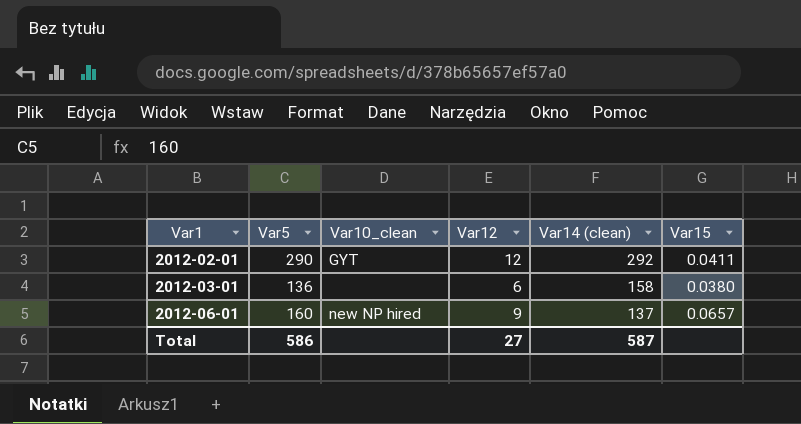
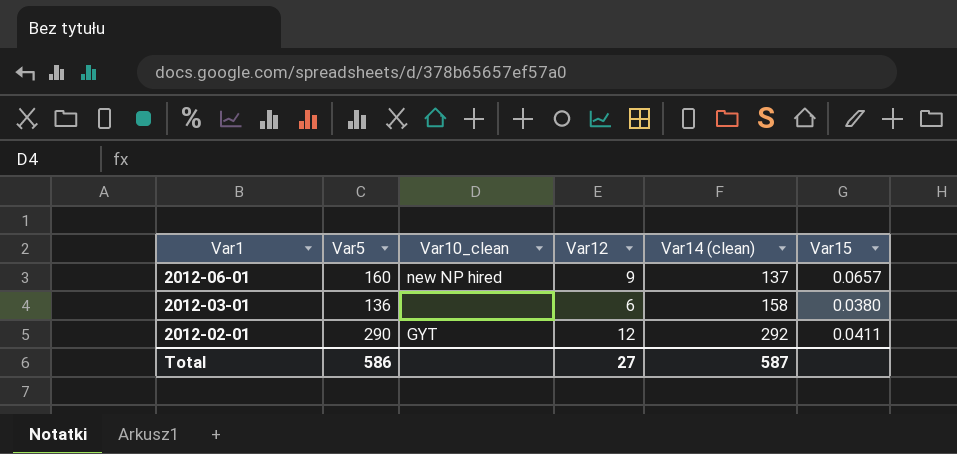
row order: Var1 ascending -> Var1 descending

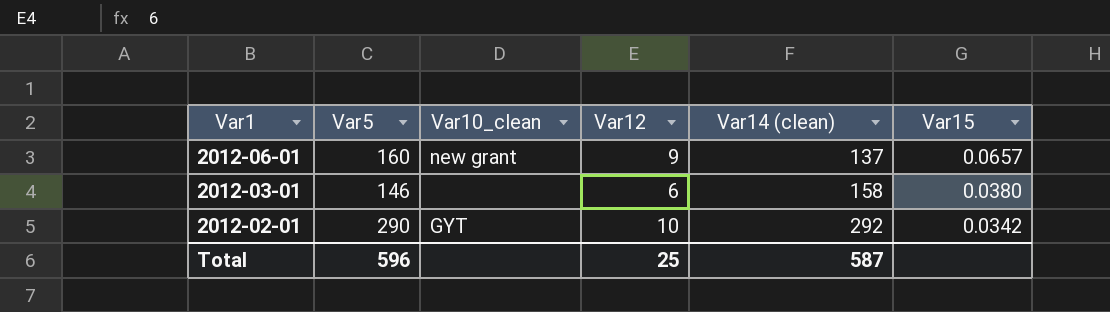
2012-06-01 | Var10_clean: new NP hired -> new grant
2012-03-01 | Var5: 136 -> 146
2012-02-01 | Var12: 12 -> 10
2012-02-01 | Var15: 0.0411 -> 0.0342
Total | Var5: 586 -> 596
Total | Var12: 27 -> 25

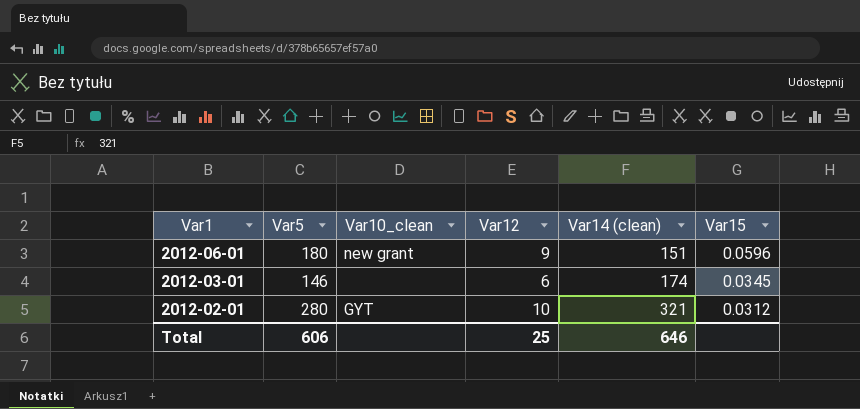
2012-06-01 | Var5: 160 -> 180
2012-06-01 | Var14 (clean): 137 -> 151
2012-06-01 | Var15: 0.0657 -> 0.0596
2012-03-01 | Var14 (clean): 158 -> 174
2012-03-01 | Var15: 0.0380 -> 0.0345
2012-02-01 | Var5: 290 -> 280
2012-02-01 | Var14 (clean): 292 -> 321
2012-02-01 | Var15: 0.0342 -> 0.0312
Total | Var5: 596 -> 606
Total | Var14 (clean): 587 -> 646

